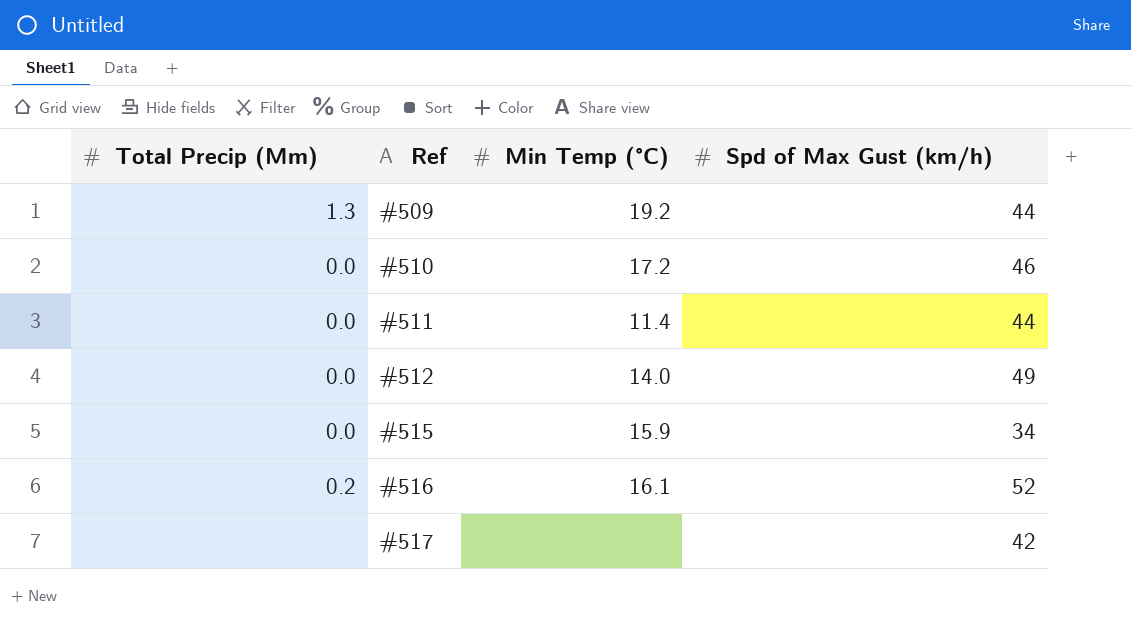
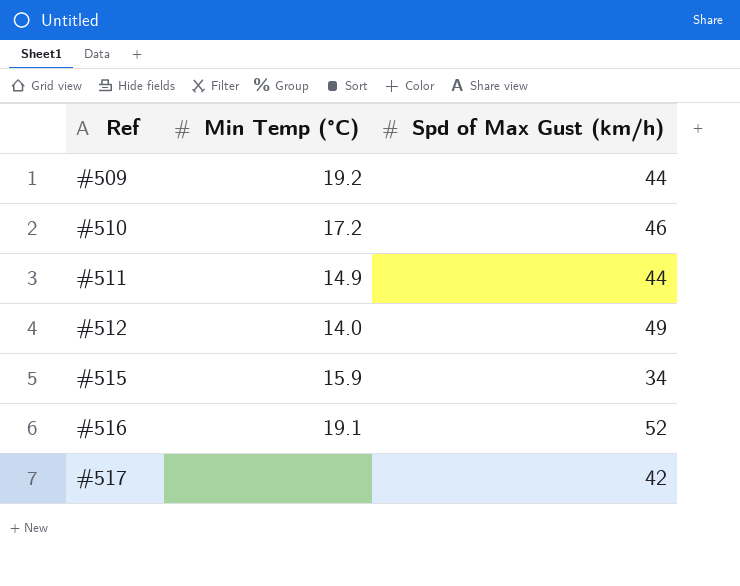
column Total Precip (Mm) | position: 1 -> none
#511 | Min Temp (°C): 11.4 -> 14.9
#516 | Min Temp (°C): 16.1 -> 19.1

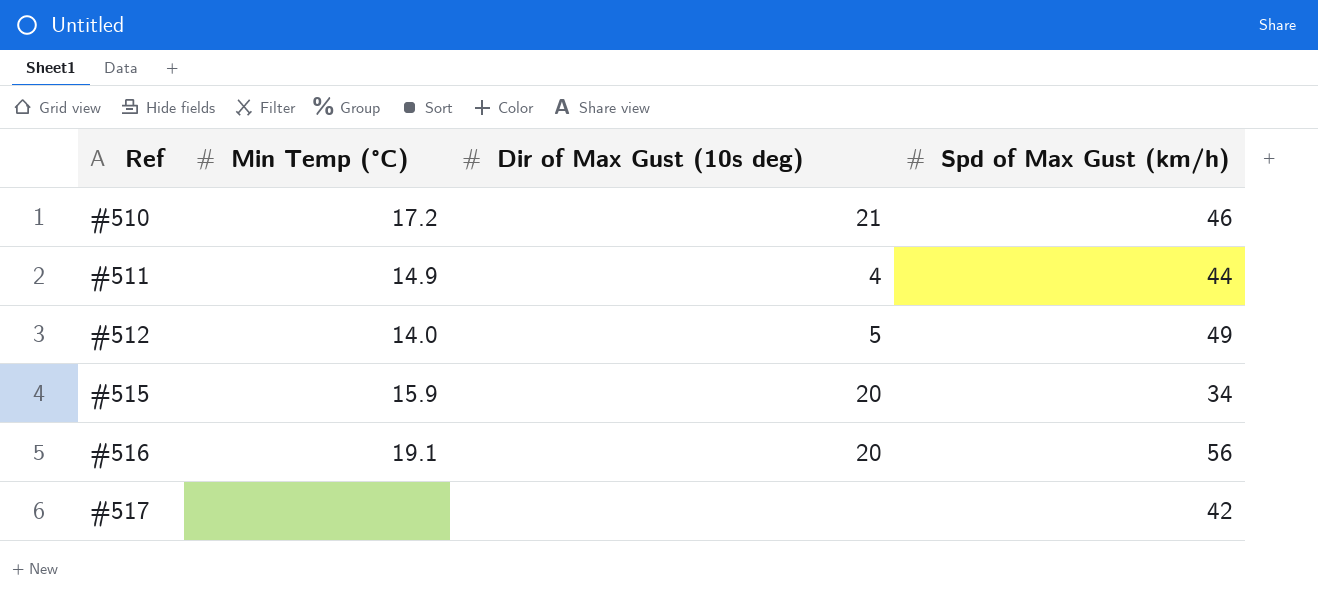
column Dir of Max Gust (10s deg) | position: none -> 3
row #509: 19.2 | 44 -> none
#516 | Spd of Max Gust (km/h): 52 -> 56

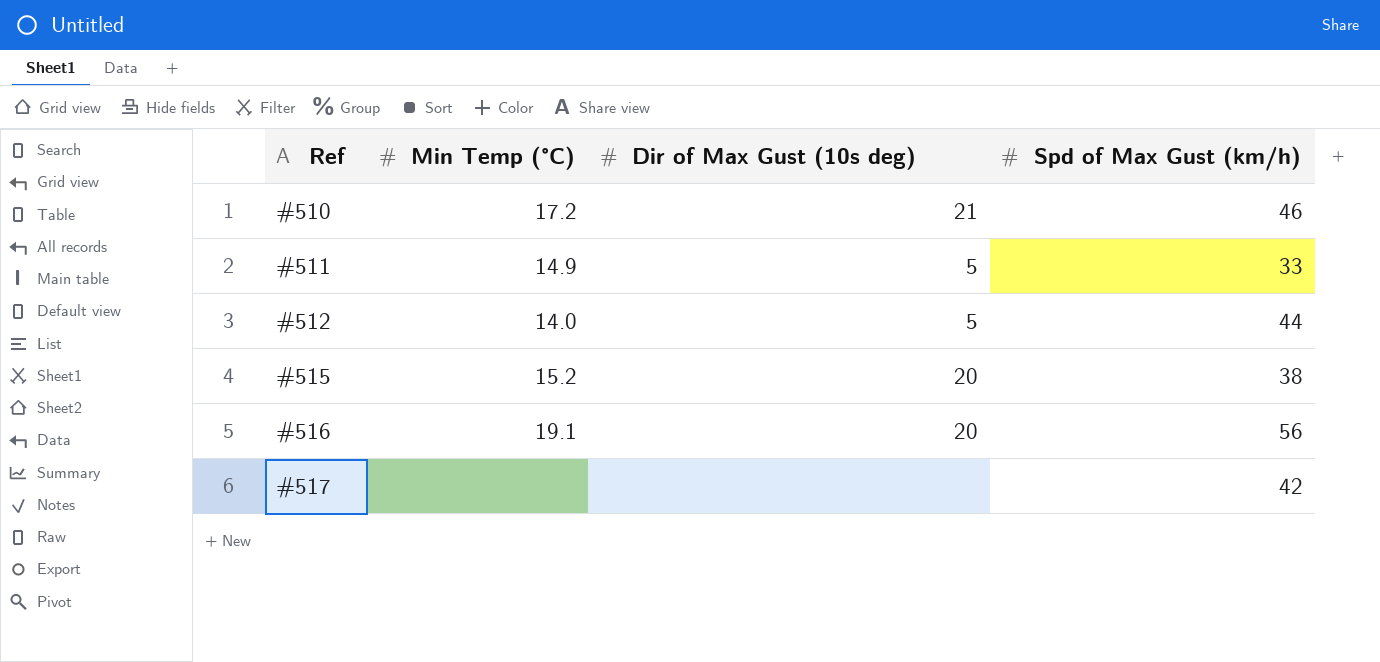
#511 | Dir of Max Gust (10s deg): 4 -> 5
#511 | Spd of Max Gust (km/h): 44 -> 33
#512 | Spd of Max Gust (km/h): 49 -> 44
#515 | Min Temp (°C): 15.9 -> 15.2
#515 | Spd of Max Gust (km/h): 34 -> 38

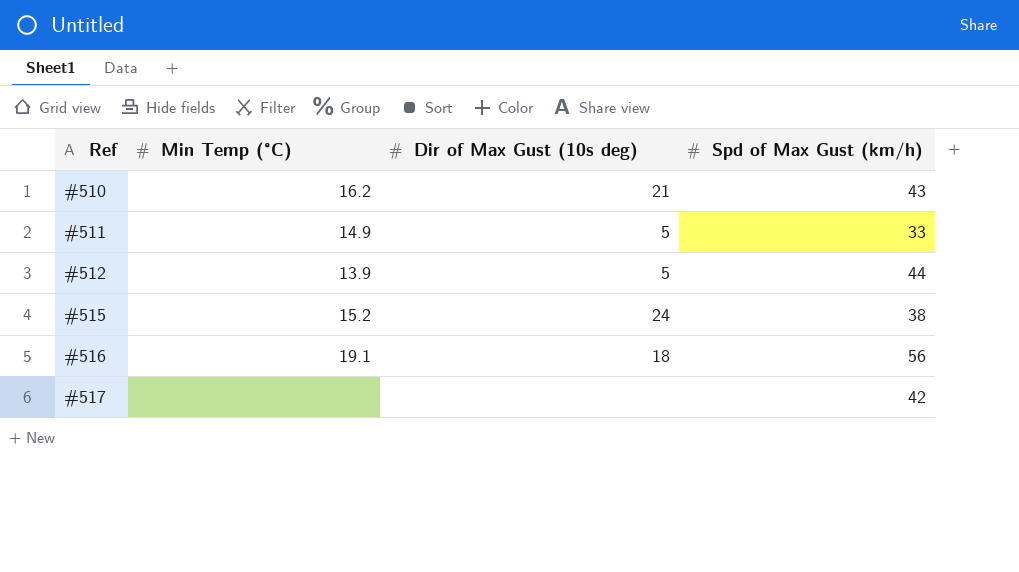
#510 | Min Temp (°C): 17.2 -> 16.2
#510 | Spd of Max Gust (km/h): 46 -> 43
#512 | Min Temp (°C): 14.0 -> 13.9
#515 | Dir of Max Gust (10s deg): 20 -> 24
#516 | Dir of Max Gust (10s deg): 20 -> 18

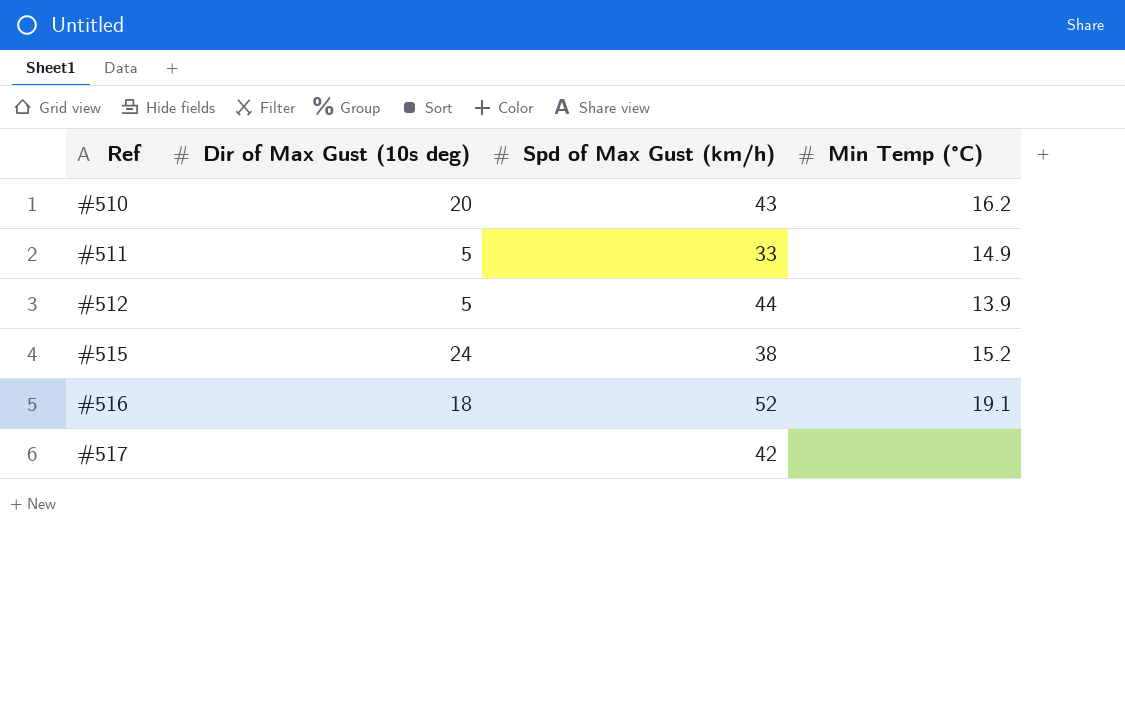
column Min Temp (°C) | position: 2 -> 4
#510 | Dir of Max Gust (10s deg): 21 -> 20
#516 | Spd of Max Gust (km/h): 56 -> 52

